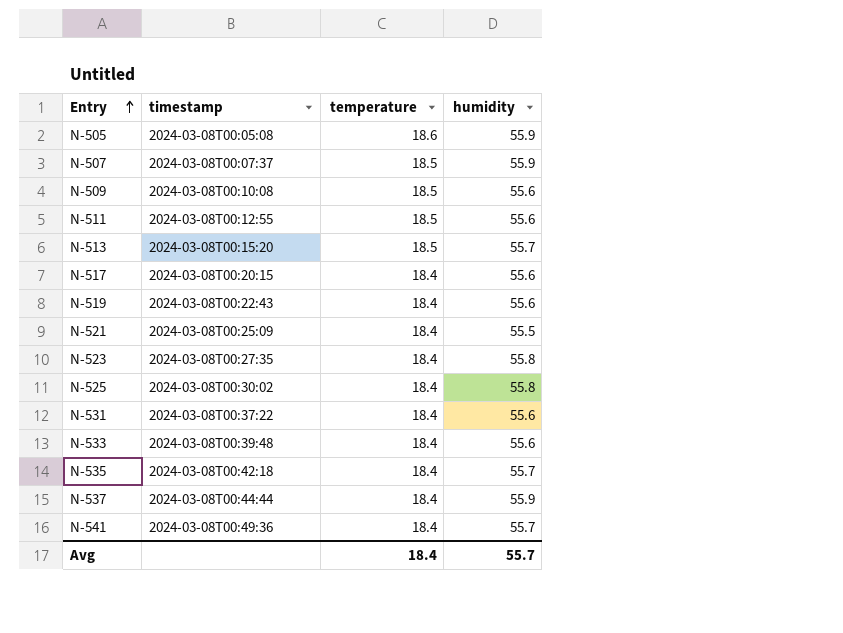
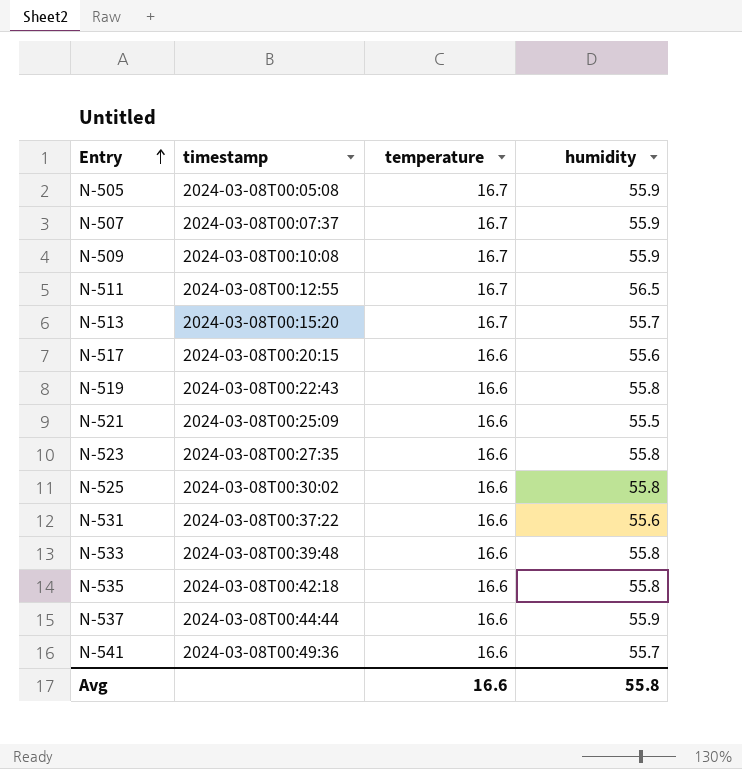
N-505 | temperature: 18.6 -> 16.7
N-507 | temperature: 18.5 -> 16.7
N-509 | temperature: 18.5 -> 16.7
N-509 | humidity: 55.6 -> 55.9
N-511 | temperature: 18.5 -> 16.7
N-511 | humidity: 55.6 -> 56.5
N-513 | temperature: 18.5 -> 16.7
N-517 | temperature: 18.4 -> 16.6
N-519 | temperature: 18.4 -> 16.6
N-519 | humidity: 55.6 -> 55.8
N-521 | temperature: 18.4 -> 16.6
N-523 | temperature: 18.4 -> 16.6
N-525 | temperature: 18.4 -> 16.6
N-531 | temperature: 18.4 -> 16.6
N-533 | temperature: 18.4 -> 16.6
N-533 | humidity: 55.6 -> 55.8
N-535 | temperature: 18.4 -> 16.6
N-535 | humidity: 55.7 -> 55.8
N-537 | temperature: 18.4 -> 16.6
N-541 | temperature: 18.4 -> 16.6
Avg | temperature: 18.4 -> 16.6
Avg | humidity: 55.7 -> 55.8

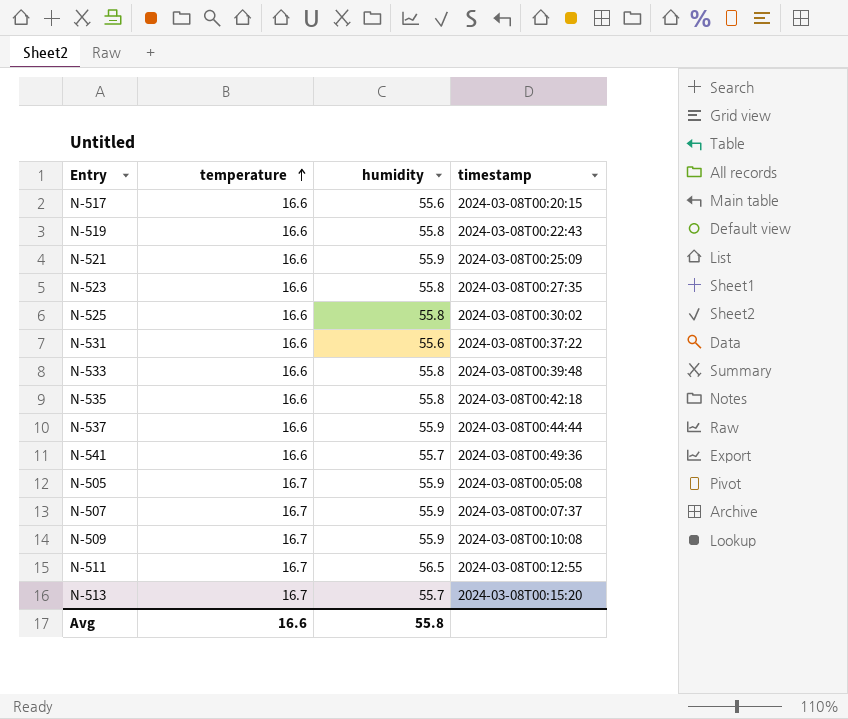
row order: Entry ascending -> temperature ascending
column timestamp | position: 2 -> 4
N-521 | humidity: 55.5 -> 55.9

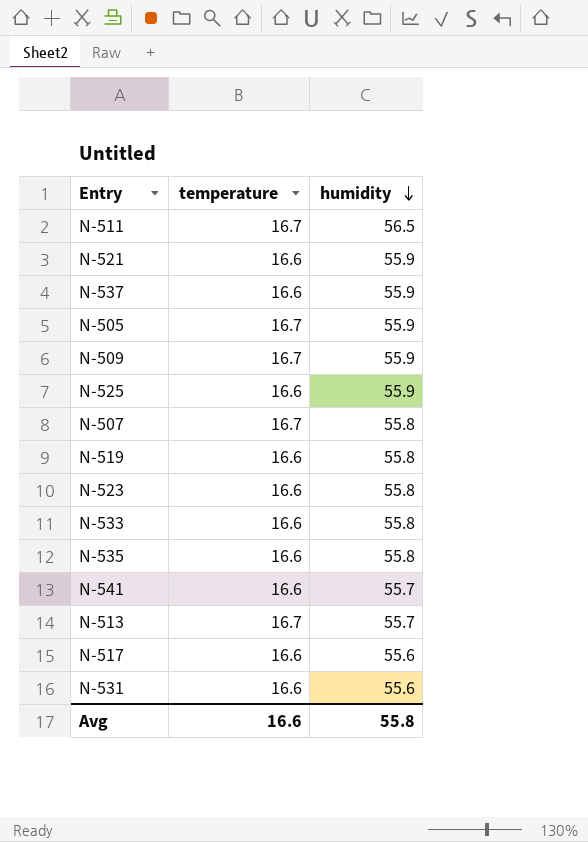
row order: temperature ascending -> humidity descending
column timestamp | position: 4 -> none
N-525 | humidity: 55.8 -> 55.9
N-507 | humidity: 55.9 -> 55.8

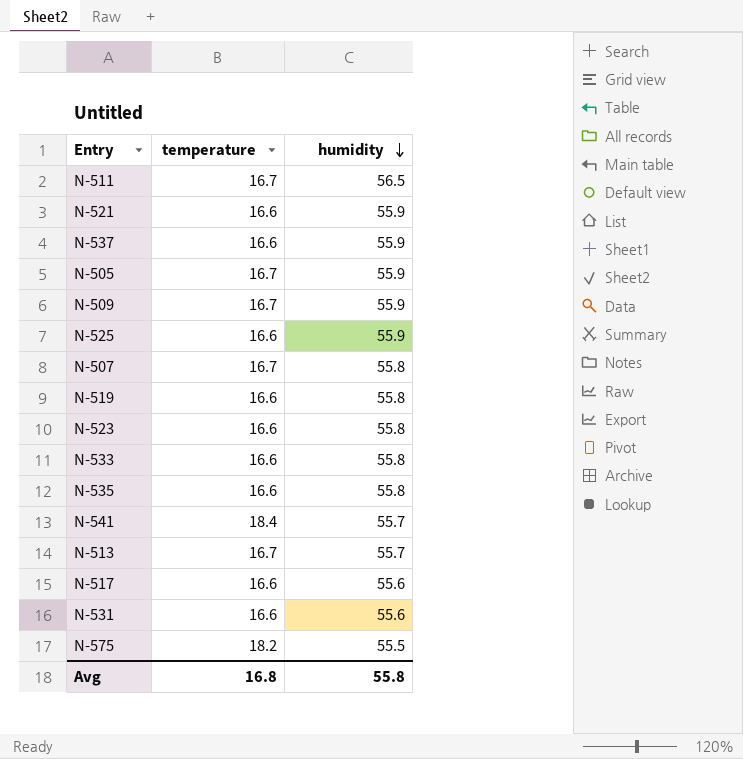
N-541 | temperature: 16.6 -> 18.4
row N-575: none -> 18.2 | 55.5
Avg | temperature: 16.6 -> 16.8

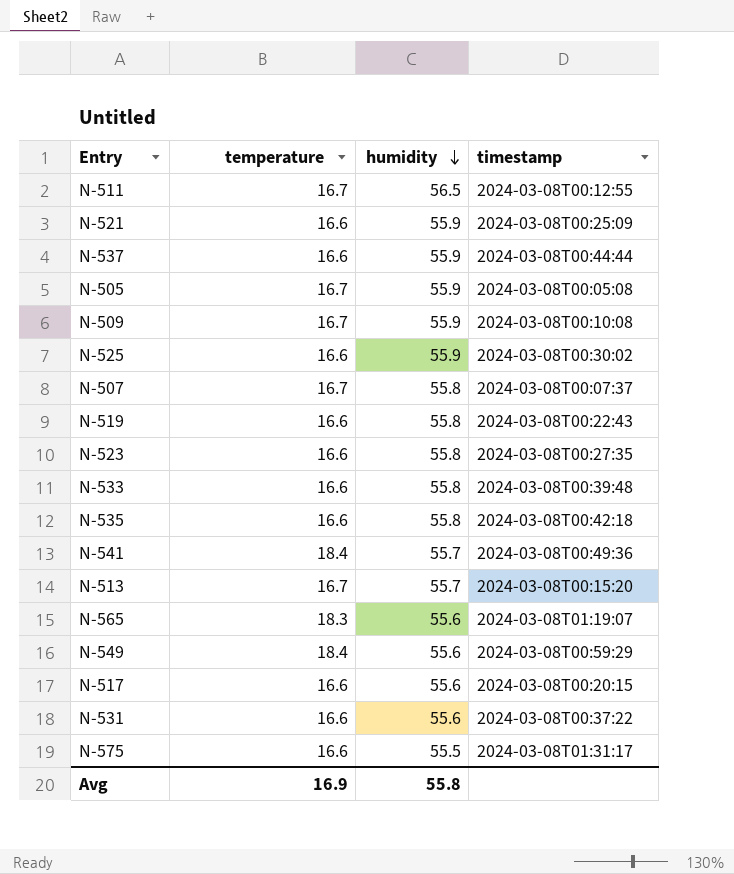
column timestamp | position: none -> 4
row N-565: none -> 18.3 | 55.6 | 2024-03-08T01:19:07
row N-549: none -> 18.4 | 55.6 | 2024-03-08T00:59:29
N-575 | temperature: 18.2 -> 16.6
Avg | temperature: 16.8 -> 16.9

